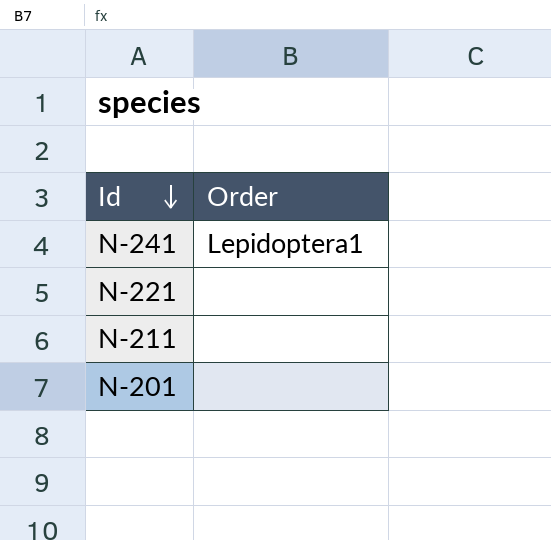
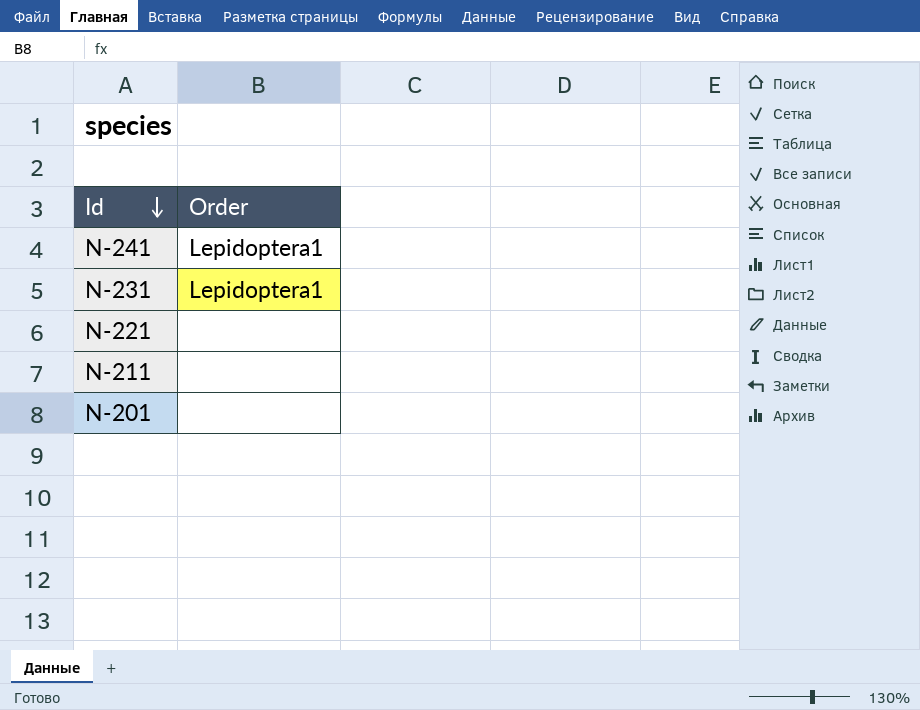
row N-231: none -> Lepidoptera1

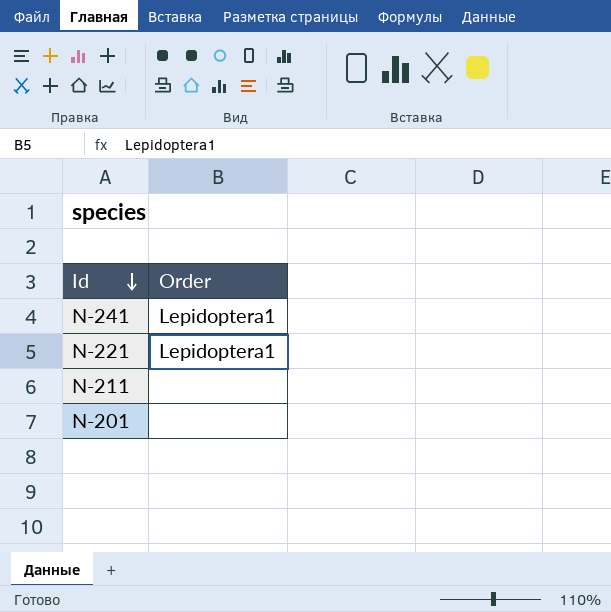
row N-231: Lepidoptera1 -> none
N-221 | Order: none -> Lepidoptera1

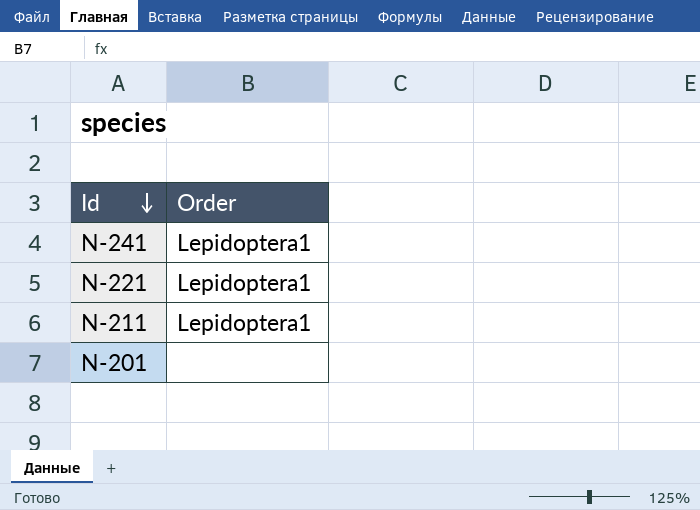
N-211 | Order: none -> Lepidoptera1

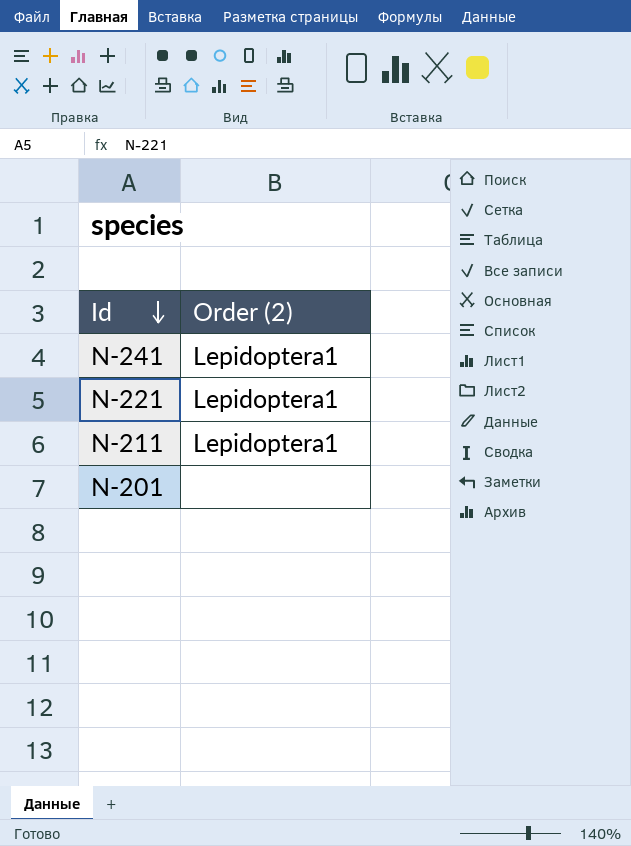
column name: Order -> Order (2)

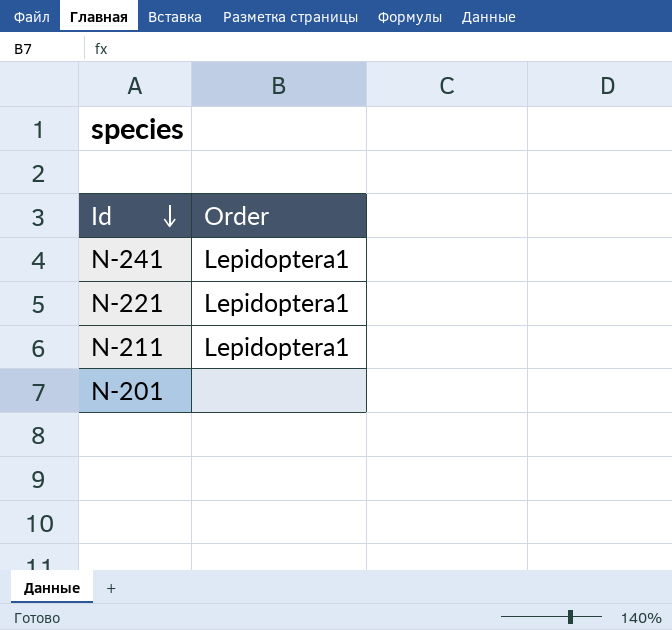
column name: Order (2) -> Order

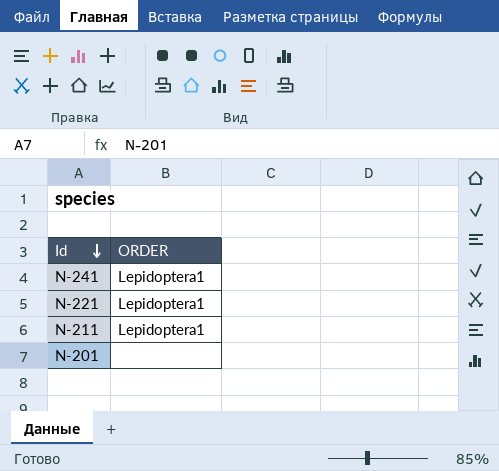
column name: Order -> ORDER

